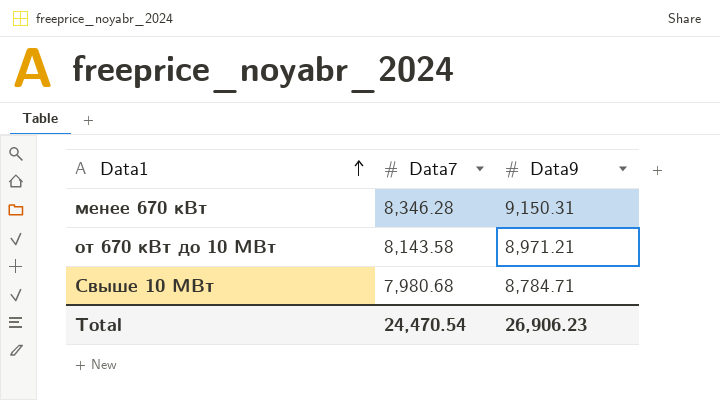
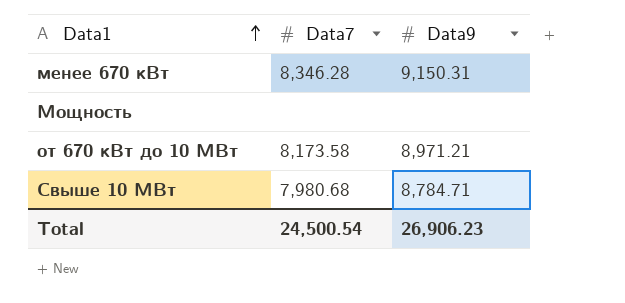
row Мощность: none -> none | none
от 670 кВт до 10 МВт | Data7: 8,143.58 -> 8,173.58
Total | Data7: 24,470.54 -> 24,500.54

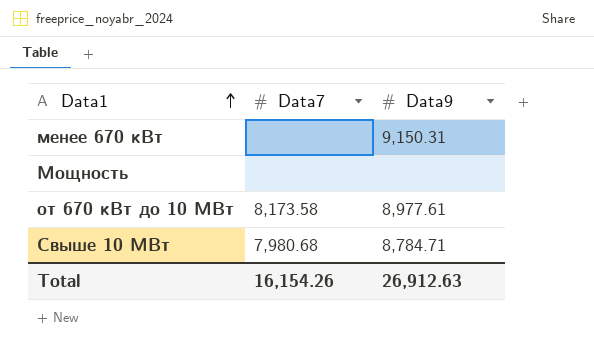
менее 670 кВт | Data7: 8,346.28 -> none
от 670 кВт до 10 МВт | Data9: 8,971.21 -> 8,977.61
Total | Data7: 24,500.54 -> 16,154.26
Total | Data9: 26,906.23 -> 26,912.63

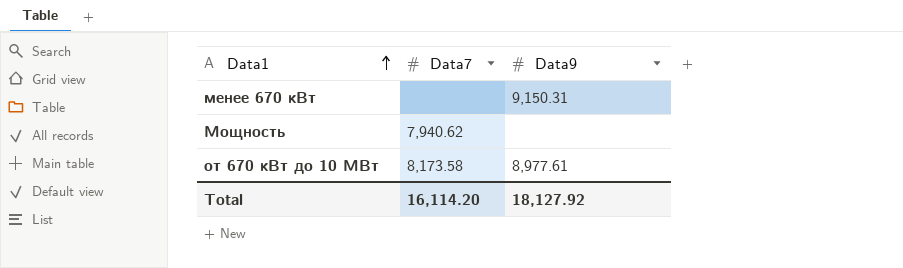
row Свыше 10 МВт: 7,980.68 | 8,784.71 -> none
Мощность | Data7: none -> 7,940.62
Total | Data7: 16,154.26 -> 16,114.20
Total | Data9: 26,912.63 -> 18,127.92

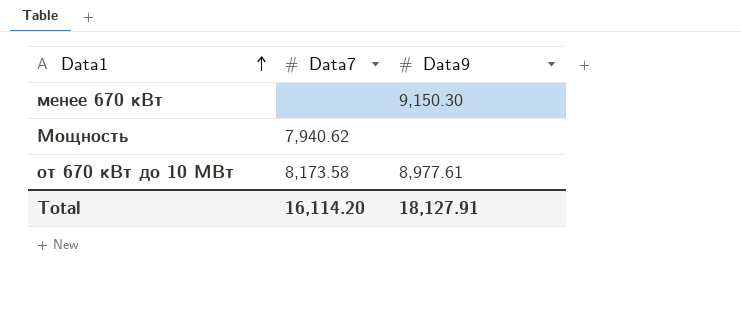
менее 670 кВт | Data9: 9,150.31 -> 9,150.30
Total | Data9: 18,127.92 -> 18,127.91

